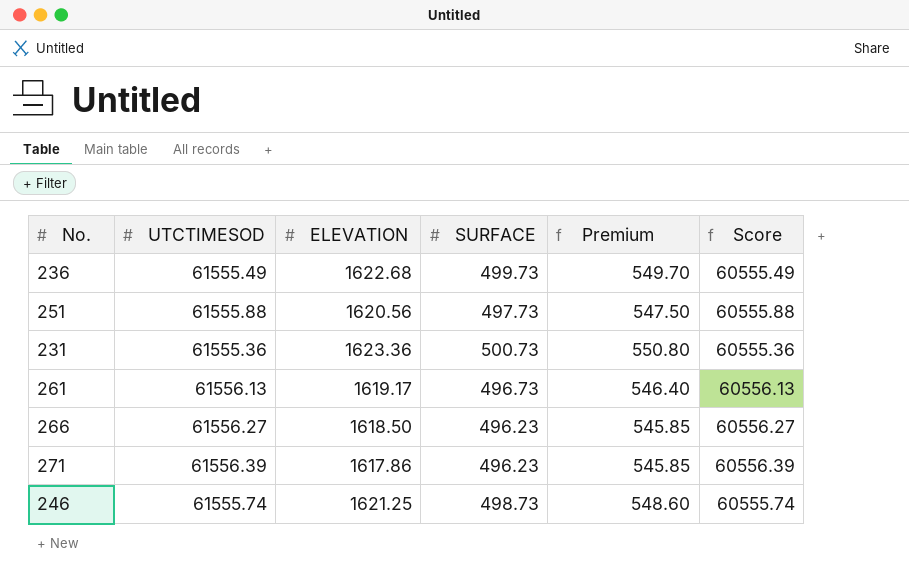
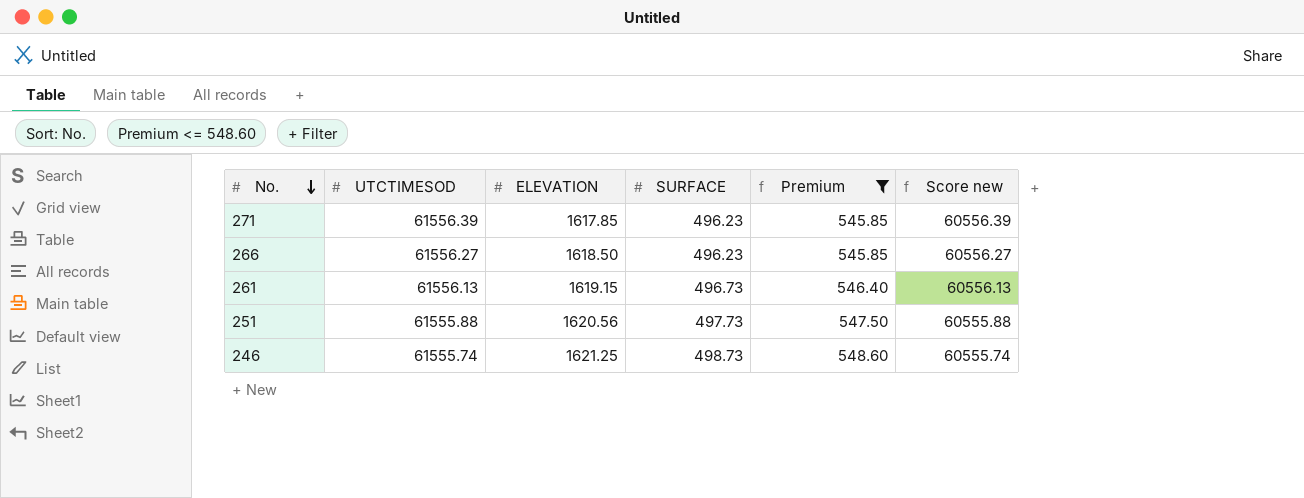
filter: none -> Premium <= 548.60
row order: none -> No. descending
column name: Score -> Score new
271 | ELEVATION: 1617.86 -> 1617.85
261 | ELEVATION: 1619.17 -> 1619.15

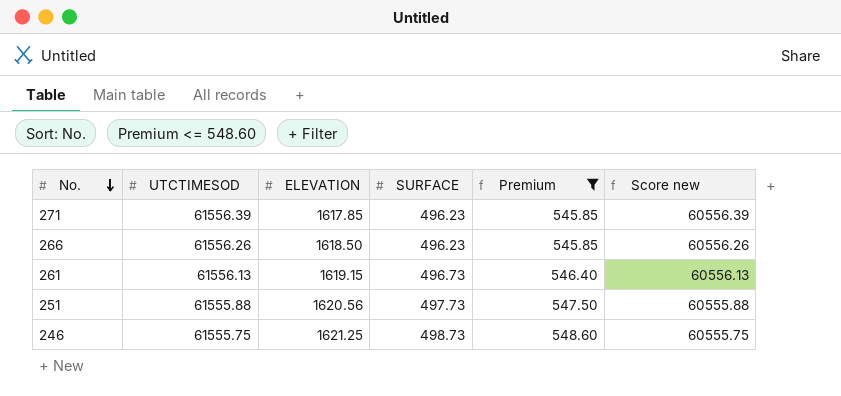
266 | UTCTIMESOD: 61556.27 -> 61556.26
266 | Score new: 60556.27 -> 60556.26
246 | UTCTIMESOD: 61555.74 -> 61555.75
246 | Score new: 60555.74 -> 60555.75

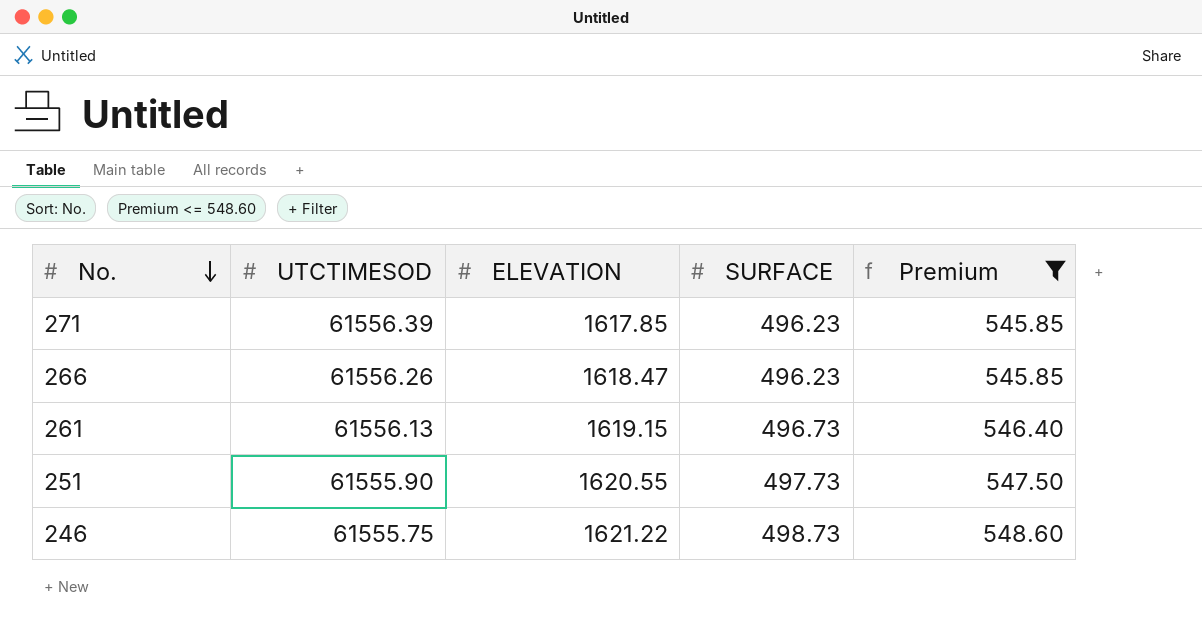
column Score new | formula: [UTCTIMESOD] - 1000 -> none
266 | ELEVATION: 1618.50 -> 1618.47
251 | UTCTIMESOD: 61555.88 -> 61555.90
251 | ELEVATION: 1620.56 -> 1620.55
246 | ELEVATION: 1621.25 -> 1621.22

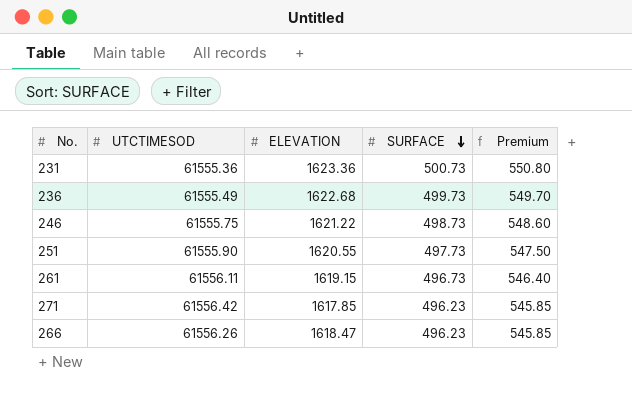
filter: Premium <= 548.60 -> none
row order: No. descending -> SURFACE descending
261 | UTCTIMESOD: 61556.13 -> 61556.11
271 | UTCTIMESOD: 61556.39 -> 61556.42

